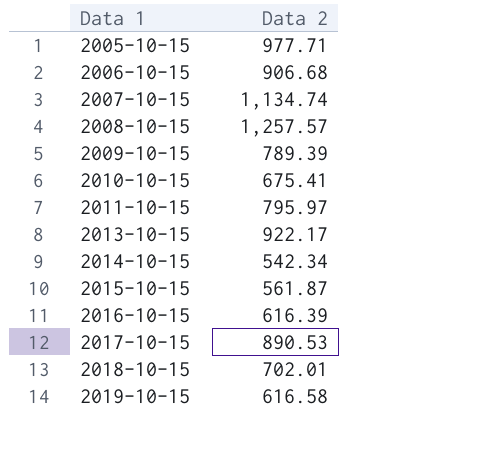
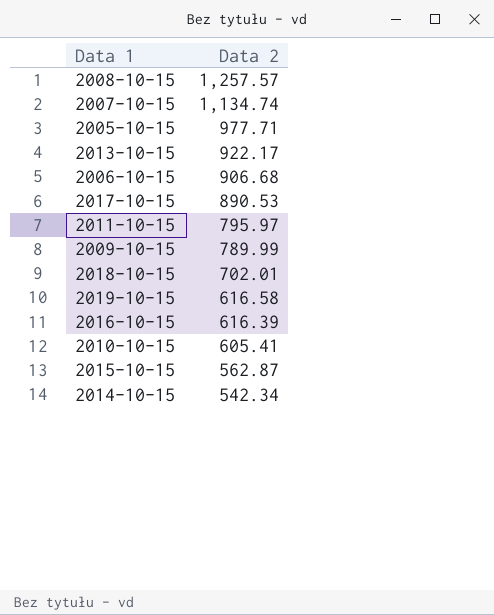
row order: Data 1 ascending -> Data 2 descending
2009-10-15 | Data 2: 789.39 -> 789.99
2010-10-15 | Data 2: 675.41 -> 605.41
2015-10-15 | Data 2: 561.87 -> 562.87

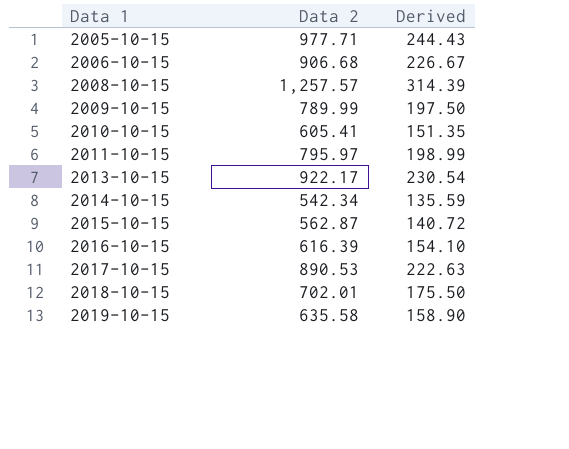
row order: Data 2 descending -> Data 1 ascending
column Derived | formula: none -> [Data 2] * 0.25
row 2007-10-15: 1,134.74 -> none
2019-10-15 | Data 2: 616.58 -> 635.58

